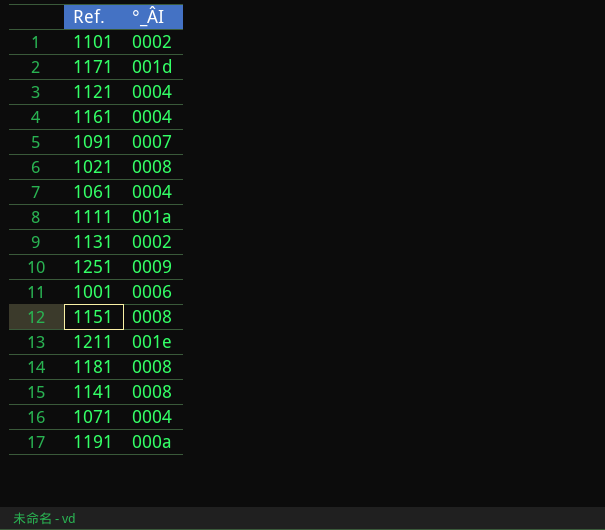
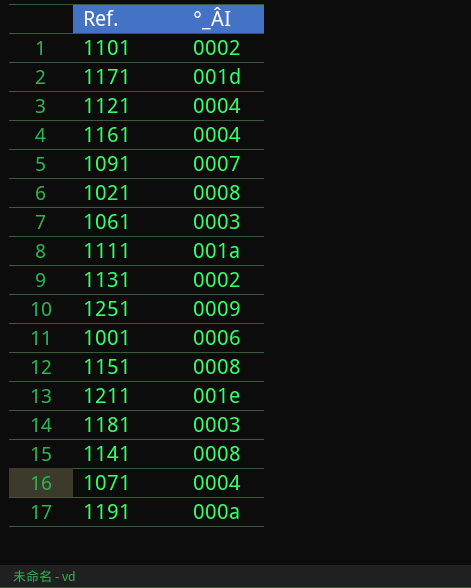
1061 | °_ÂI: 0004 -> 0003
1181 | °_ÂI: 0008 -> 0003

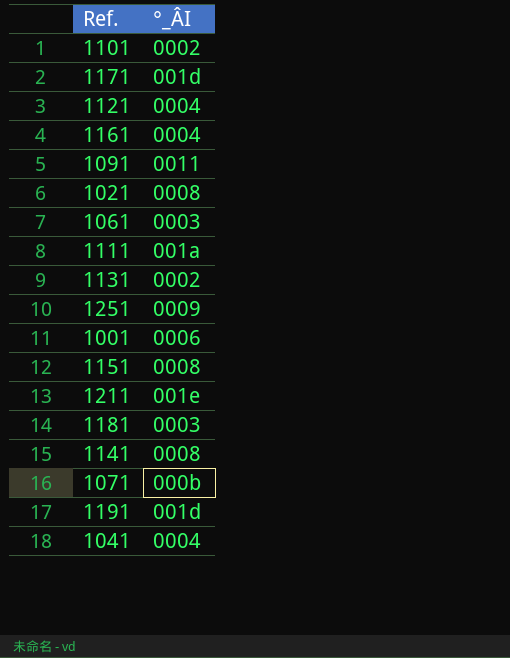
1091 | °_ÂI: 0007 -> 0011
1071 | °_ÂI: 0004 -> 000b
1191 | °_ÂI: 000a -> 001d
row 1041: none -> 0004

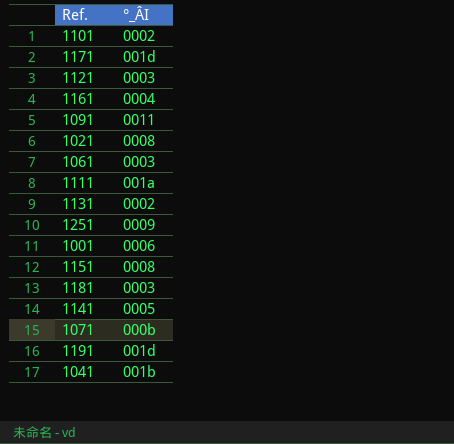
row 1211: 001e -> none
1121 | °_ÂI: 0004 -> 0003
1141 | °_ÂI: 0008 -> 0005
1041 | °_ÂI: 0004 -> 001b

